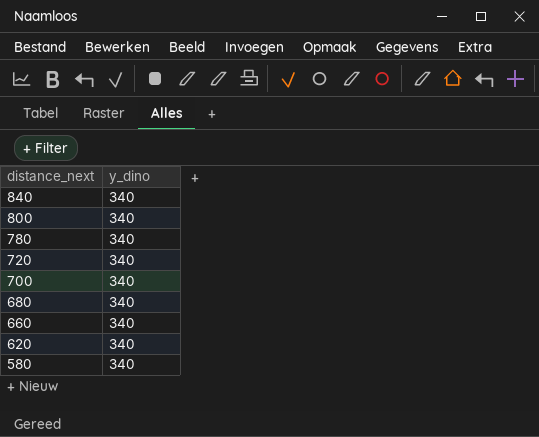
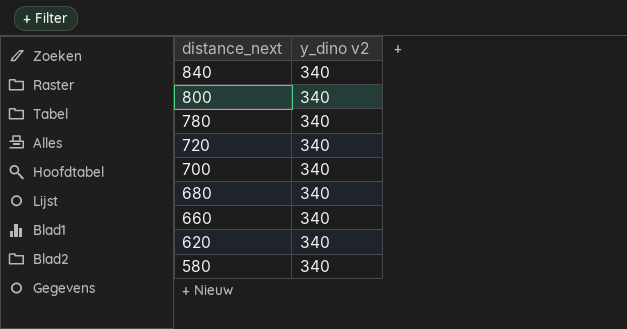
column name: y_dino -> y_dino v2

